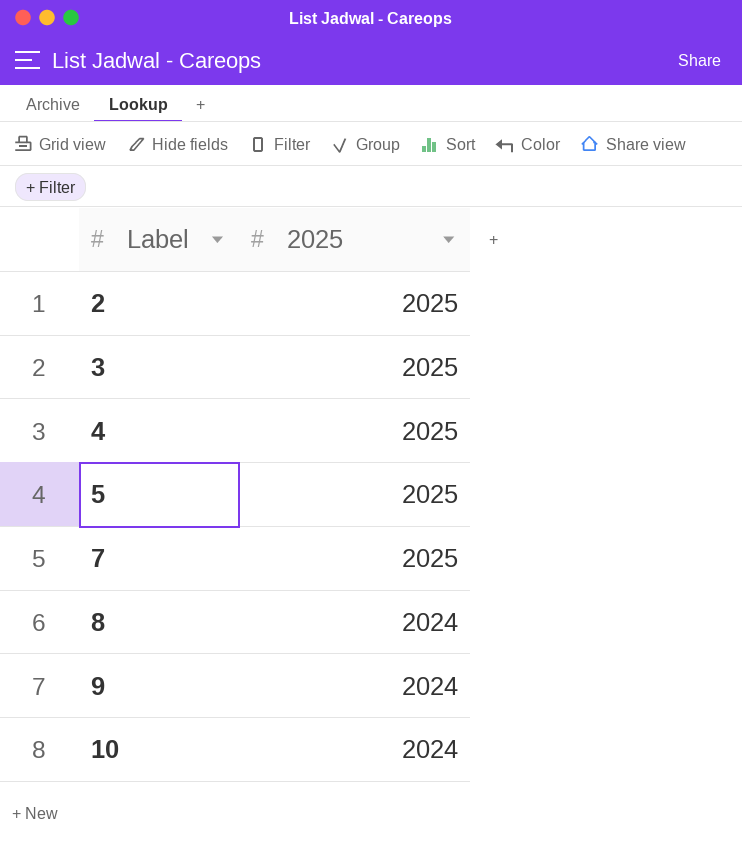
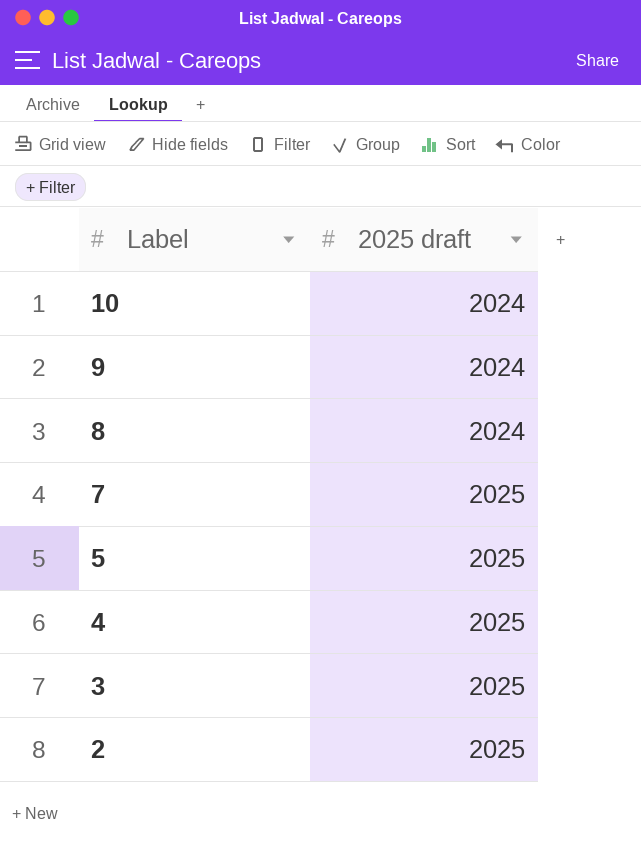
row order: Label ascending -> Label descending
column name: 2025 -> 2025 draft

